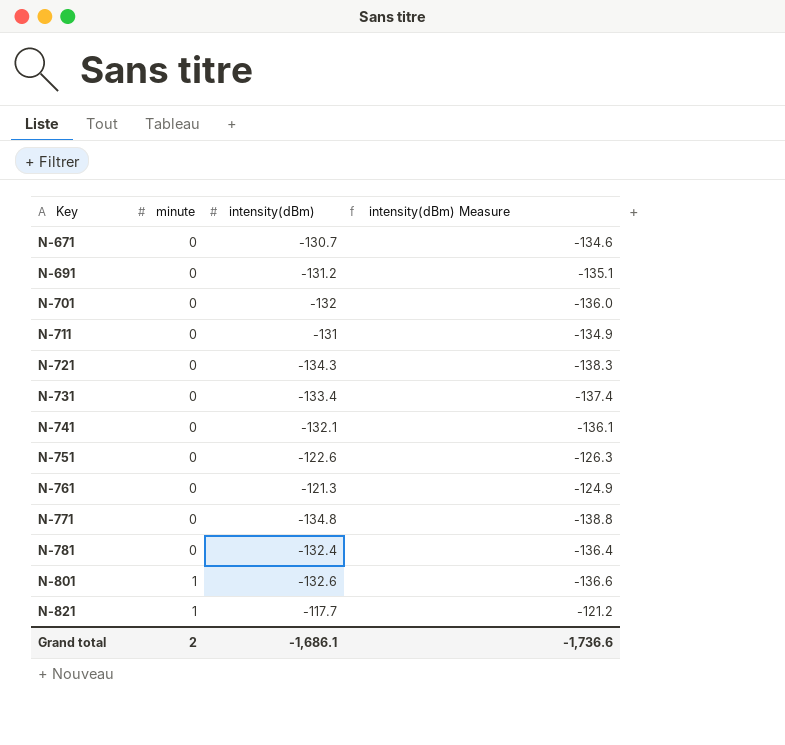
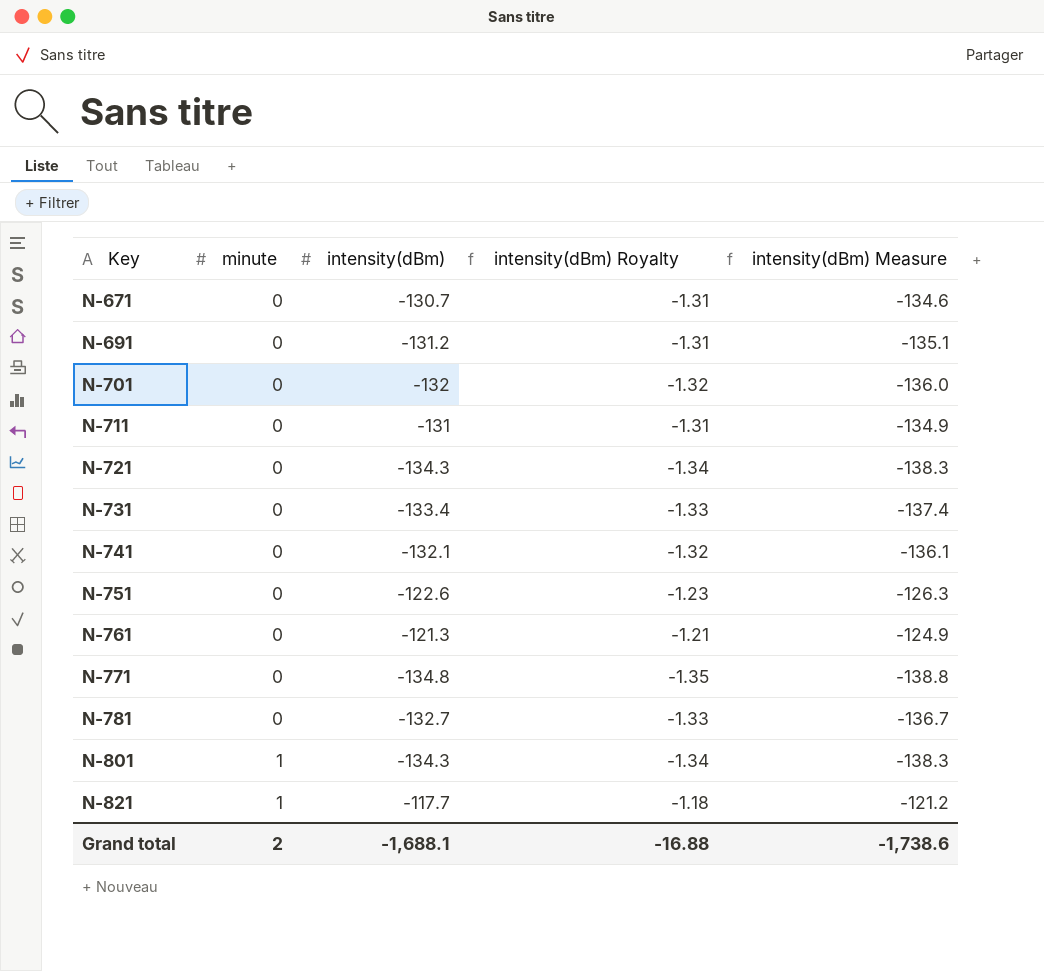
column intensity(dBm) Royalty | formula: none -> [intensity(dBm)] * 0.01
N-781 | intensity(dBm): -132.4 -> -132.7
N-781 | intensity(dBm) Measure: -136.4 -> -136.7
N-801 | intensity(dBm): -132.6 -> -134.3
N-801 | intensity(dBm) Measure: -136.6 -> -138.3
Grand total | intensity(dBm): -1,686.1 -> -1,688.1
Grand total | intensity(dBm) Measure: -1,736.6 -> -1,738.6

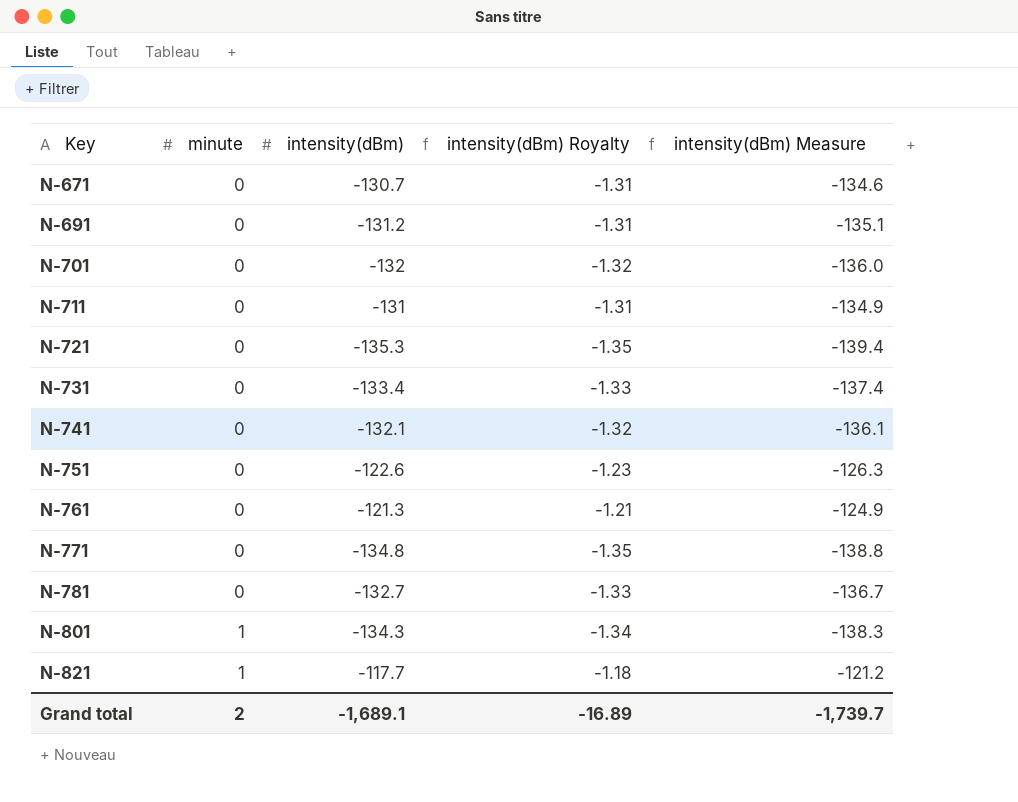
N-721 | intensity(dBm): -134.3 -> -135.3
N-721 | intensity(dBm) Royalty: -1.34 -> -1.35
N-721 | intensity(dBm) Measure: -138.3 -> -139.4
Grand total | intensity(dBm): -1,688.1 -> -1,689.1
Grand total | intensity(dBm) Royalty: -16.88 -> -16.89
Grand total | intensity(dBm) Measure: -1,738.6 -> -1,739.7

